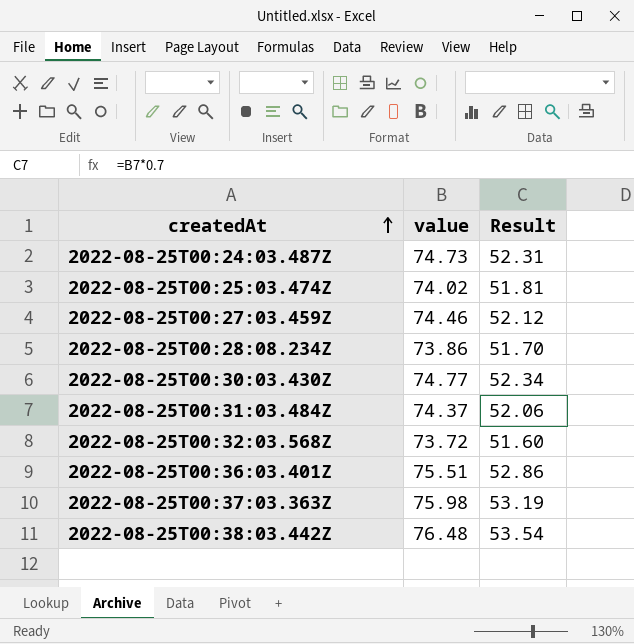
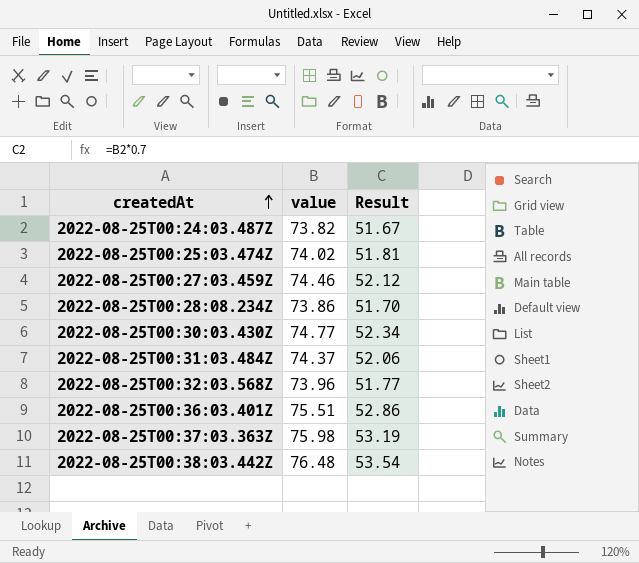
2022-08-25T00:24:03.487Z | value: 74.73 -> 73.82
2022-08-25T00:24:03.487Z | Result: 52.31 -> 51.67
2022-08-25T00:32:03.568Z | value: 73.72 -> 73.96
2022-08-25T00:32:03.568Z | Result: 51.60 -> 51.77

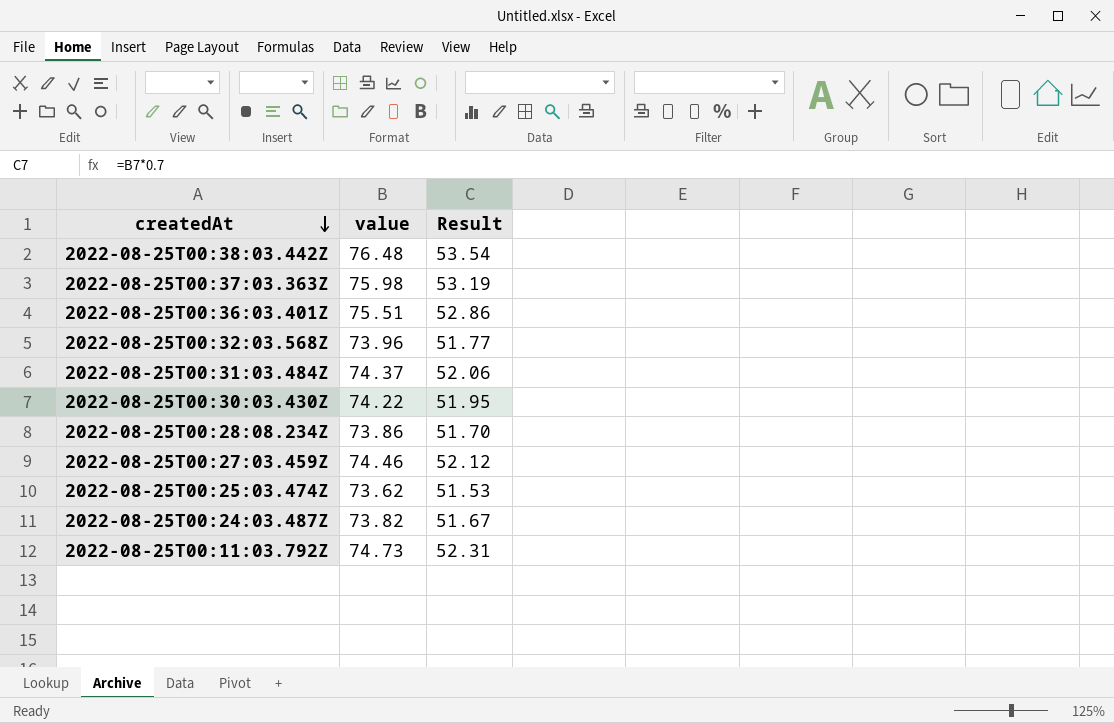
row order: createdAt ascending -> createdAt descending
2022-08-25T00:30:03.430Z | value: 74.77 -> 74.22
2022-08-25T00:30:03.430Z | Result: 52.34 -> 51.95
2022-08-25T00:25:03.474Z | value: 74.02 -> 73.62
2022-08-25T00:25:03.474Z | Result: 51.81 -> 51.53
row 2022-08-25T00:11:03.792Z: none -> 74.73 | 52.31

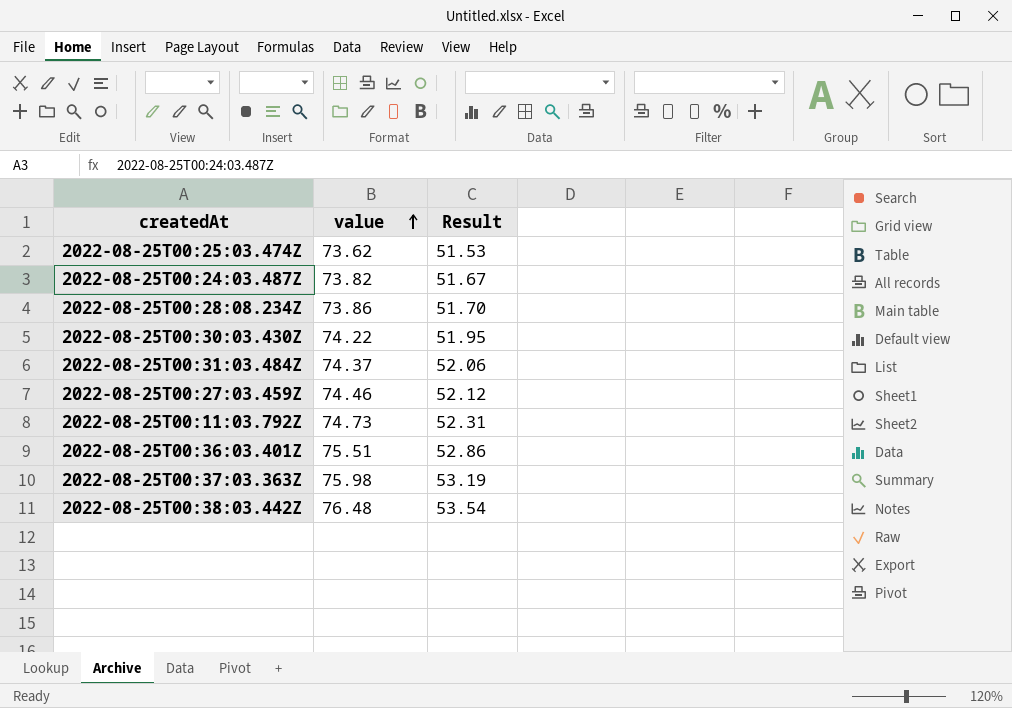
row order: createdAt descending -> value ascending
row 2022-08-25T00:32:03.568Z: 73.96 | 51.77 -> none

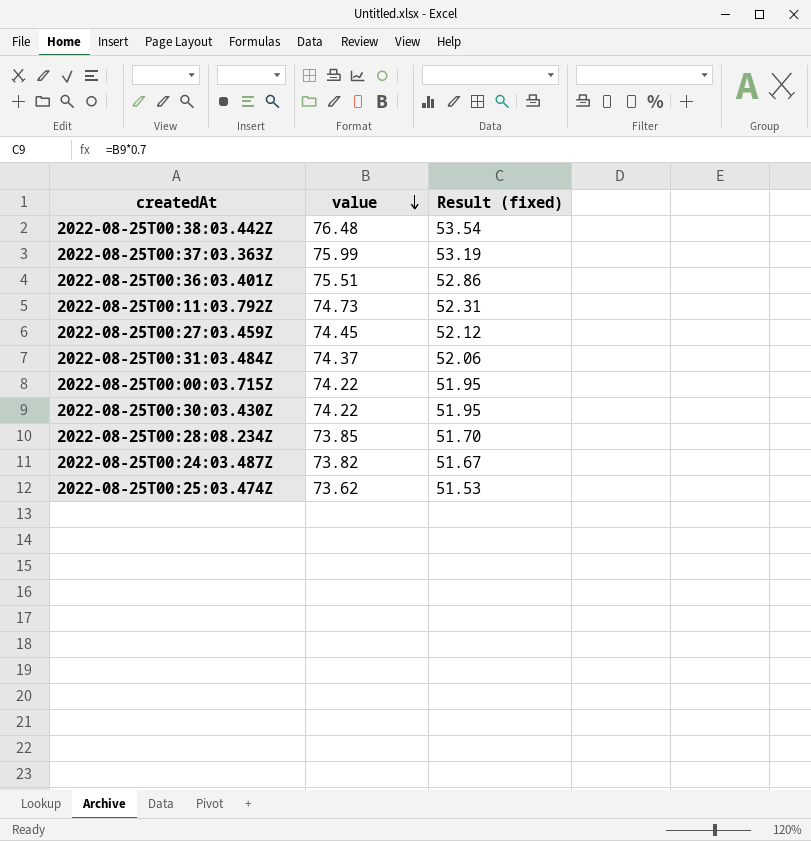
row order: value ascending -> value descending
column name: Result -> Result (fixed)
2022-08-25T00:37:03.363Z | value: 75.98 -> 75.99
2022-08-25T00:27:03.459Z | value: 74.46 -> 74.45
row 2022-08-25T00:00:03.715Z: none -> 74.22 | 51.95
2022-08-25T00:28:08.234Z | value: 73.86 -> 73.85

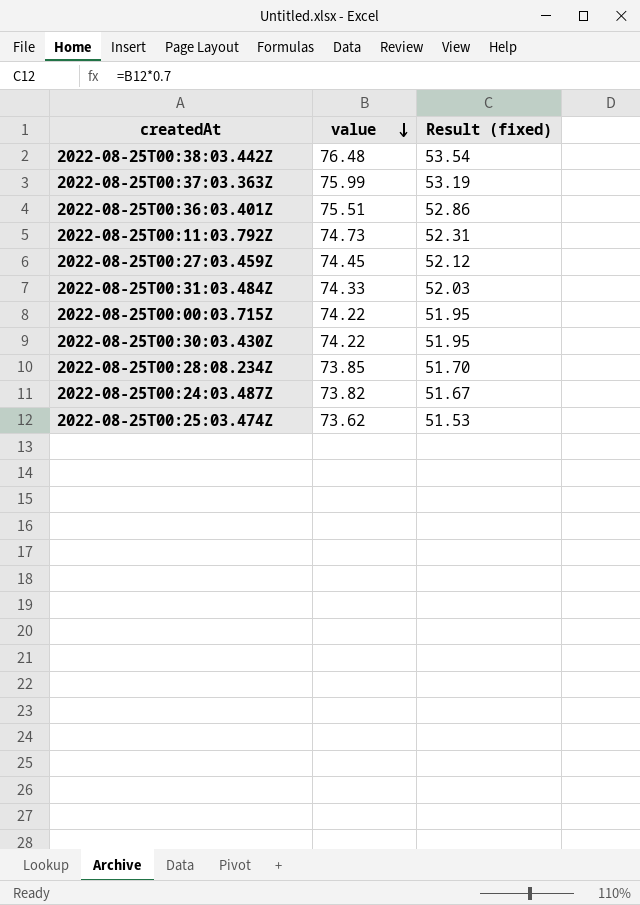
2022-08-25T00:31:03.484Z | value: 74.37 -> 74.33
2022-08-25T00:31:03.484Z | Result (fixed): 52.06 -> 52.03

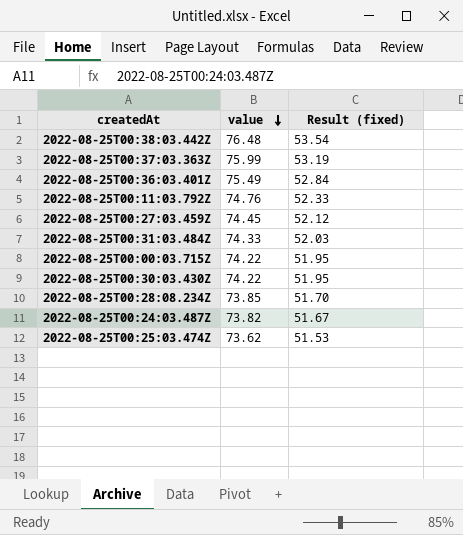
2022-08-25T00:36:03.401Z | value: 75.51 -> 75.49
2022-08-25T00:36:03.401Z | Result (fixed): 52.86 -> 52.84
2022-08-25T00:11:03.792Z | value: 74.73 -> 74.76
2022-08-25T00:11:03.792Z | Result (fixed): 52.31 -> 52.33

